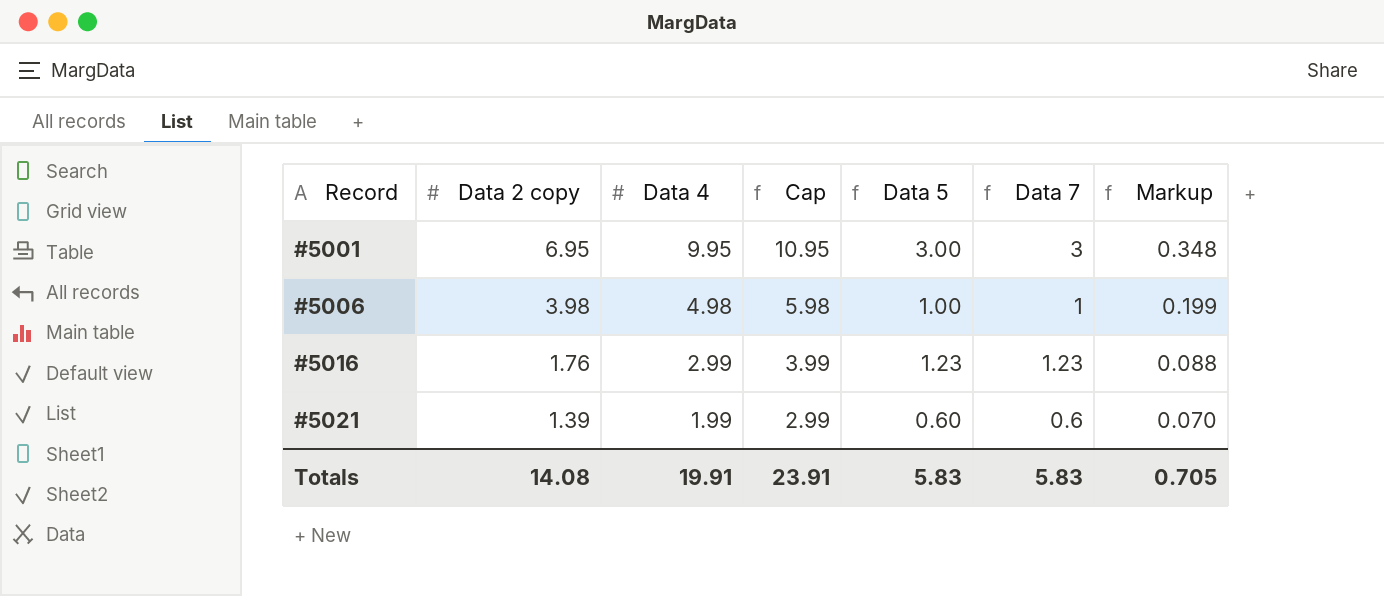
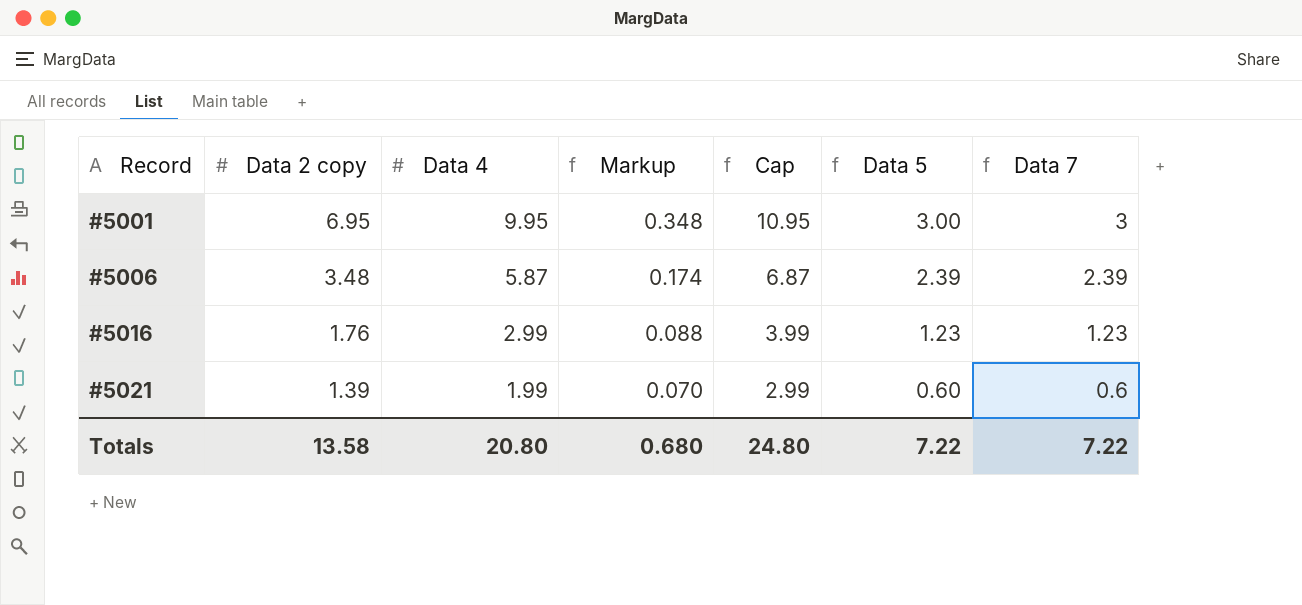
column Markup | position: 7 -> 4
#5006 | Data 2 copy: 3.98 -> 3.48
#5006 | Data 4: 4.98 -> 5.87
#5006 | Markup: 0.199 -> 0.174
#5006 | Cap: 5.98 -> 6.87
#5006 | Data 5: 1.00 -> 2.39
#5006 | Data 7: 1 -> 2.39
Totals | Data 2 copy: 14.08 -> 13.58
Totals | Data 4: 19.91 -> 20.80
Totals | Markup: 0.705 -> 0.680
Totals | Cap: 23.91 -> 24.80
Totals | Data 5: 5.83 -> 7.22
Totals | Data 7: 5.83 -> 7.22

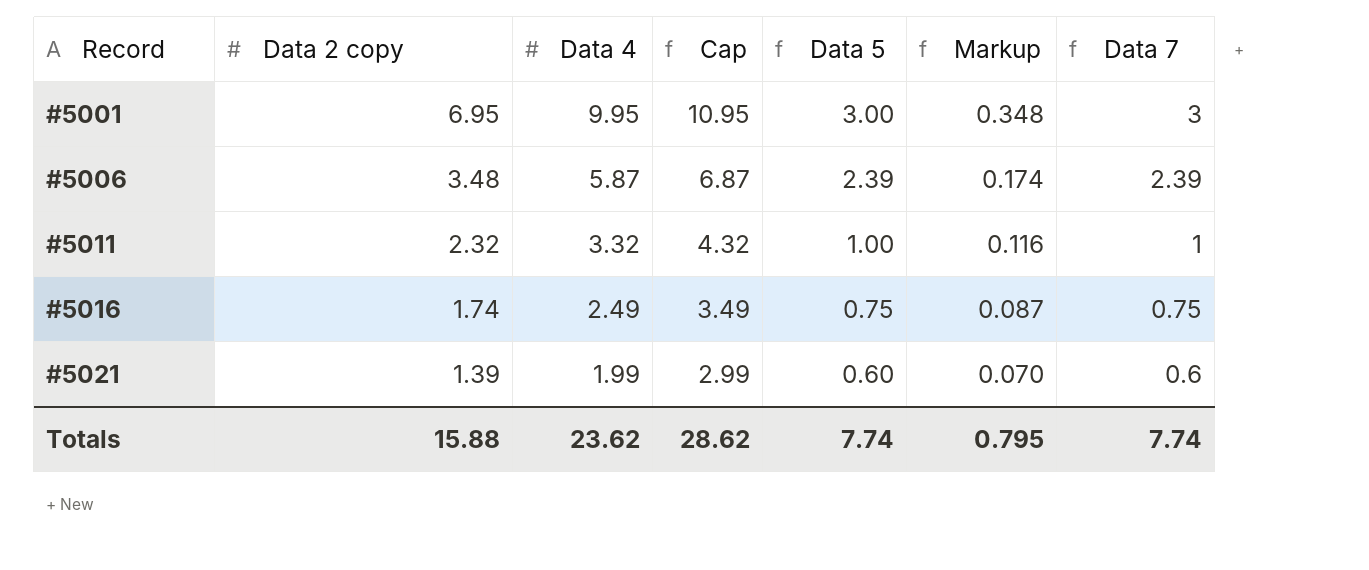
column Markup | position: 4 -> 6
row #5011: none -> 2.32 | 3.32 | 4.32 | 1.00 | 0.116 | 1
#5016 | Data 2 copy: 1.76 -> 1.74
#5016 | Data 4: 2.99 -> 2.49
#5016 | Cap: 3.99 -> 3.49
#5016 | Data 5: 1.23 -> 0.75
#5016 | Markup: 0.088 -> 0.087
#5016 | Data 7: 1.23 -> 0.75
Totals | Data 2 copy: 13.58 -> 15.88
Totals | Data 4: 20.80 -> 23.62
Totals | Cap: 24.80 -> 28.62
Totals | Data 5: 7.22 -> 7.74
Totals | Markup: 0.680 -> 0.795
Totals | Data 7: 7.22 -> 7.74

